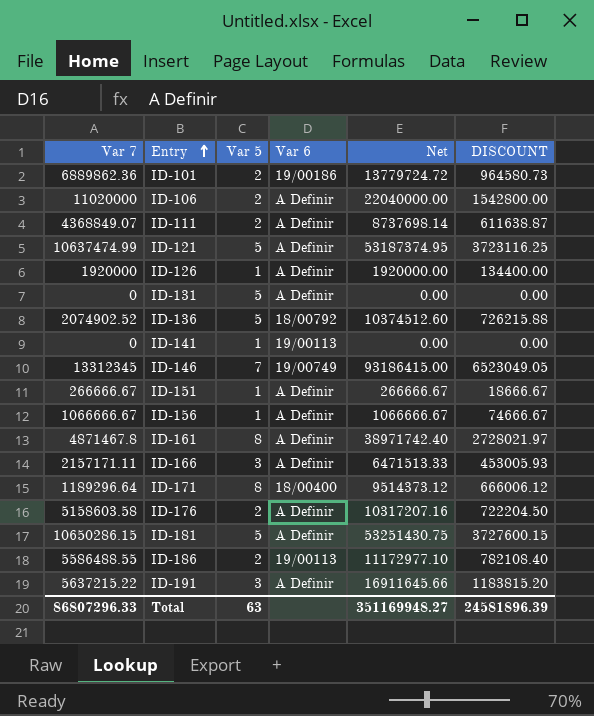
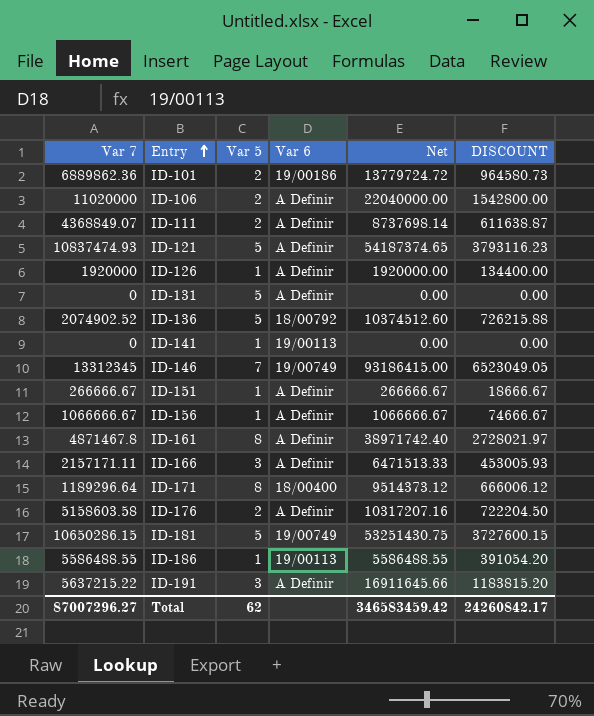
ID-121 | Var 7: 10637474.99 -> 10837474.93
ID-121 | Net: 53187374.95 -> 54187374.65
ID-121 | DISCOUNT: 3723116.25 -> 3793116.23
ID-181 | Var 6: A Definir -> 19/00749
ID-186 | Var 5: 2 -> 1
ID-186 | Net: 11172977.10 -> 5586488.55
ID-186 | DISCOUNT: 782108.40 -> 391054.20
Total | Var 7: 86807296.33 -> 87007296.27
Total | Var 5: 63 -> 62
Total | Net: 351169948.27 -> 346583459.42
Total | DISCOUNT: 24581896.39 -> 24260842.17

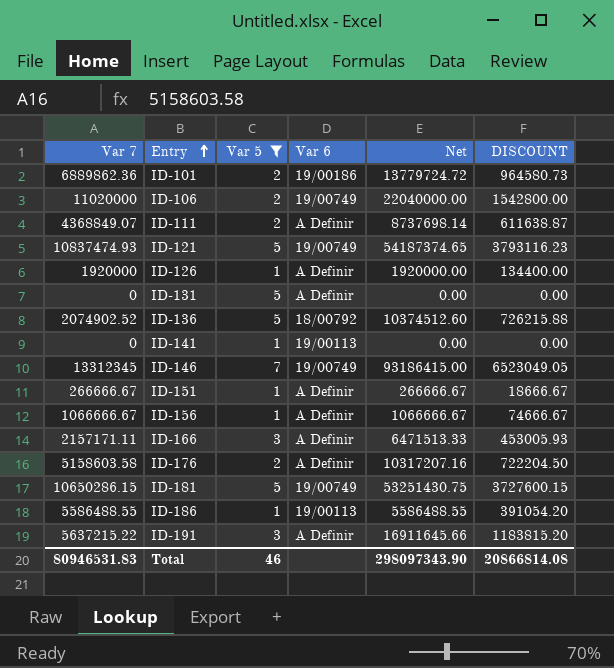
filter: none -> Var 5 != 8
ID-106 | Var 6: A Definir -> 19/00749
ID-121 | Var 6: A Definir -> 19/00749
Total | Var 7: 87007296.27 -> 80946531.83
Total | Var 5: 62 -> 46
Total | Net: 346583459.42 -> 298097343.90
Total | DISCOUNT: 24260842.17 -> 20866814.08

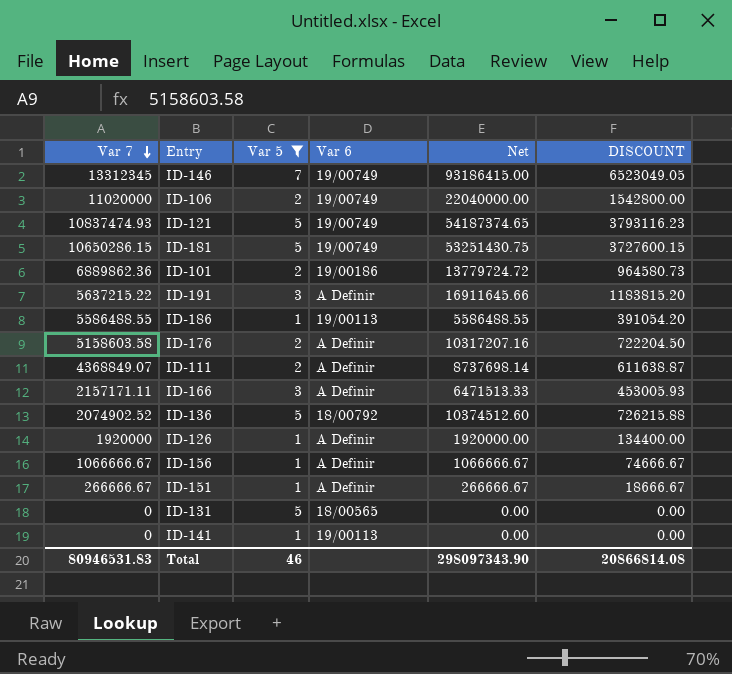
row order: Entry ascending -> Var 7 descending
ID-131 | Var 6: A Definir -> 18/00565

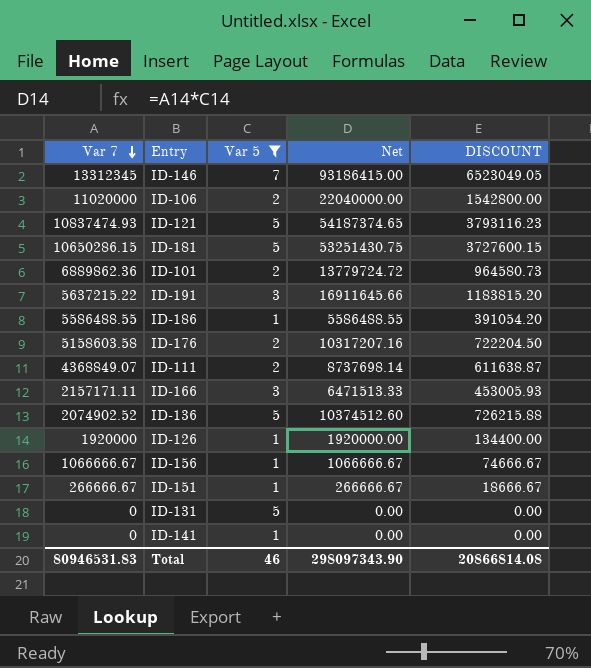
column Var 6 | position: 4 -> none

